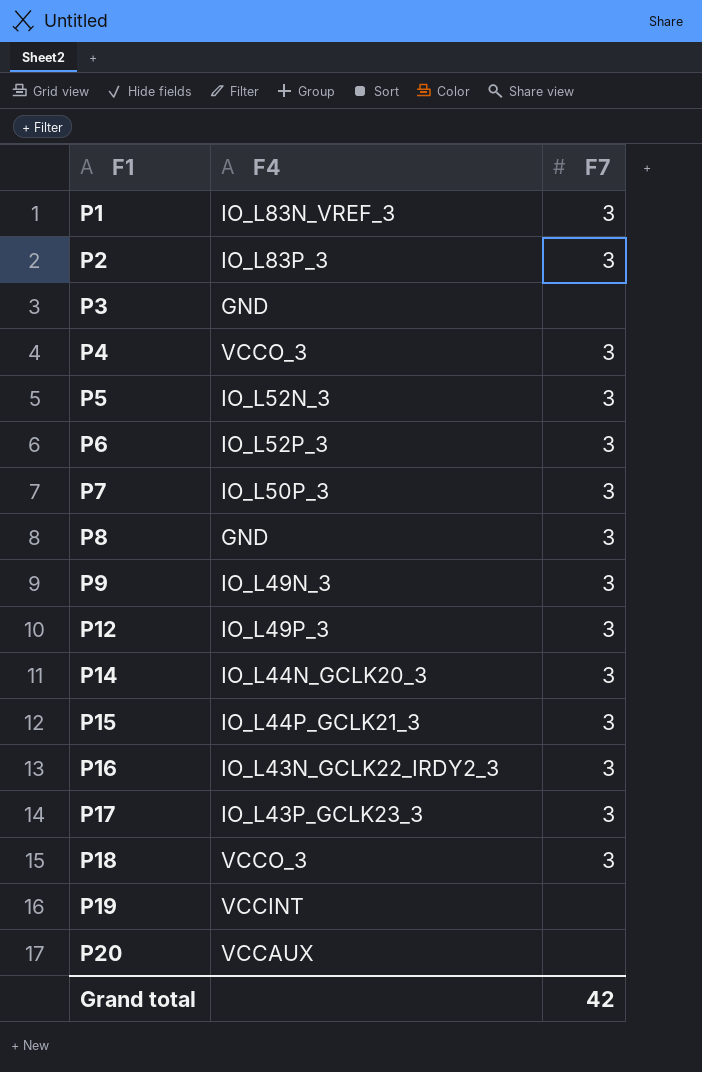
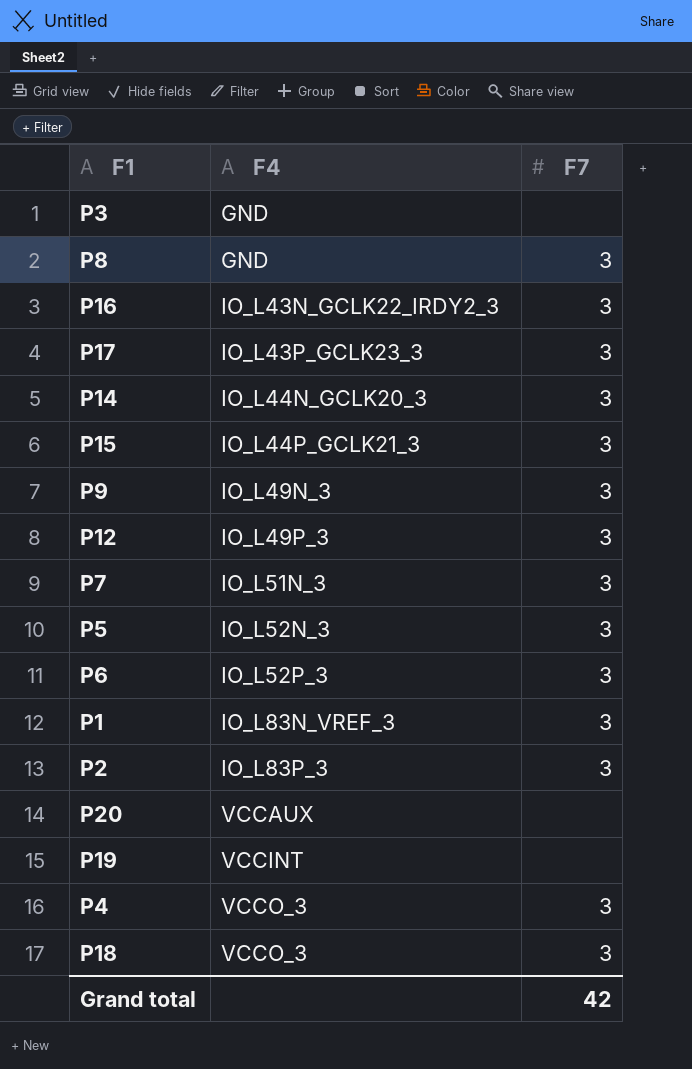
row order: F1 ascending -> F4 ascending
P7 | F4: IO_L50P_3 -> IO_L51N_3

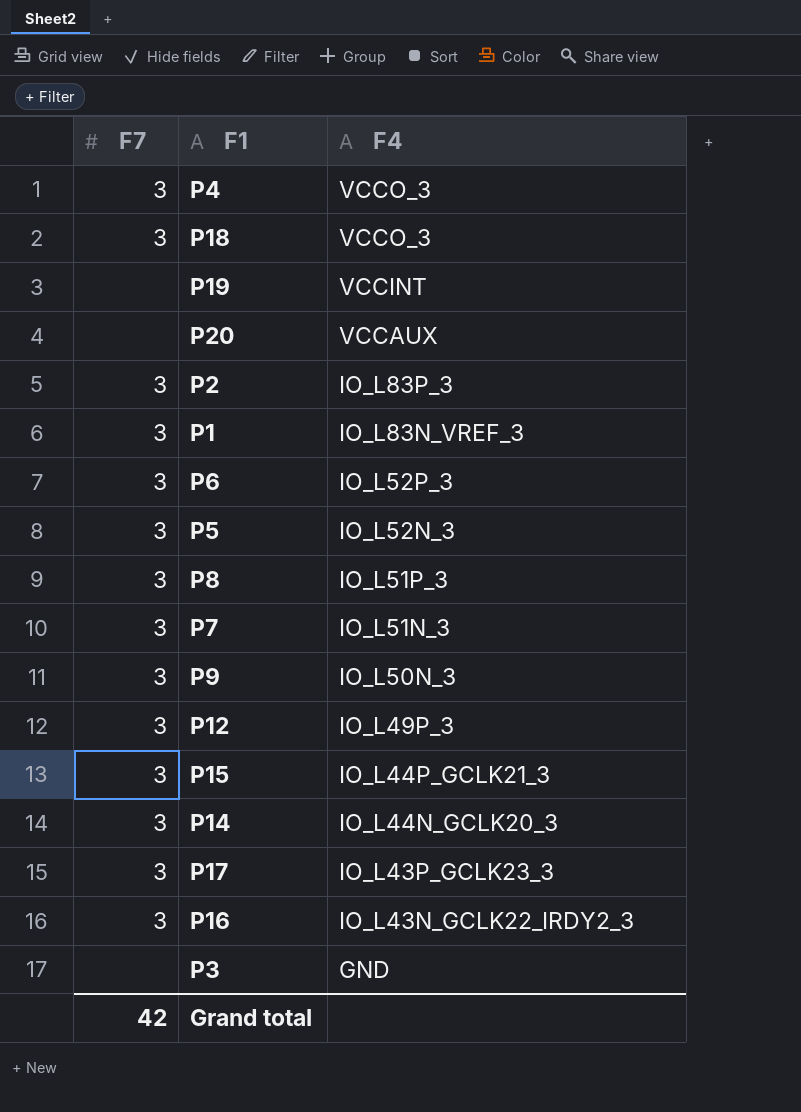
row order: F4 ascending -> F4 descending
column F7 | position: 3 -> 1
P8 | F4: GND -> IO_L51P_3
P9 | F4: IO_L49N_3 -> IO_L50N_3

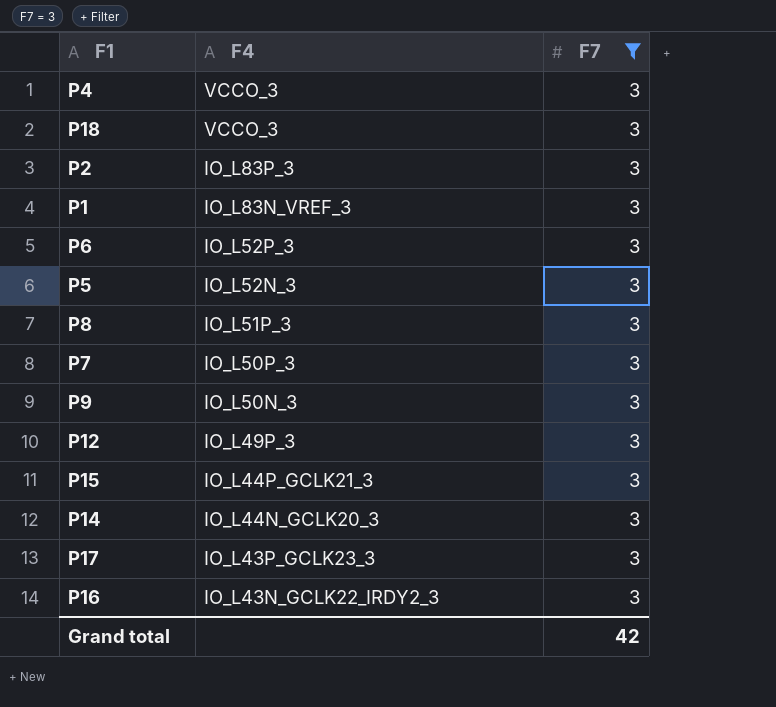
filter: none -> F7 = 3
column F7 | position: 1 -> 3
P7 | F4: IO_L51N_3 -> IO_L50P_3

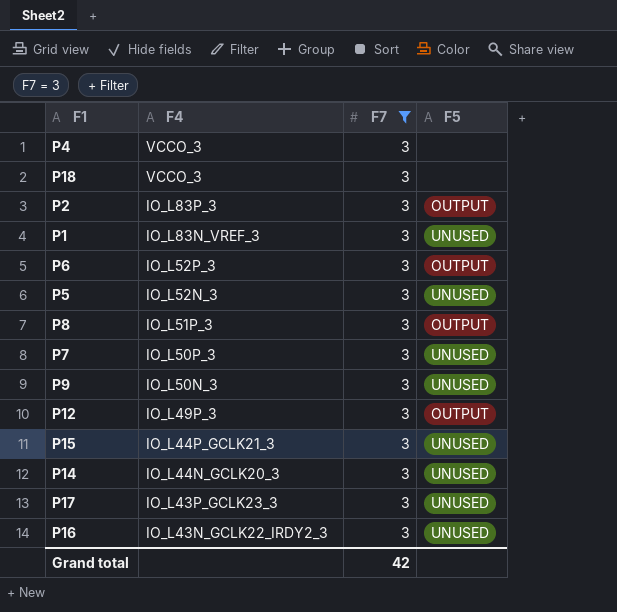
column F5 | position: none -> 4

